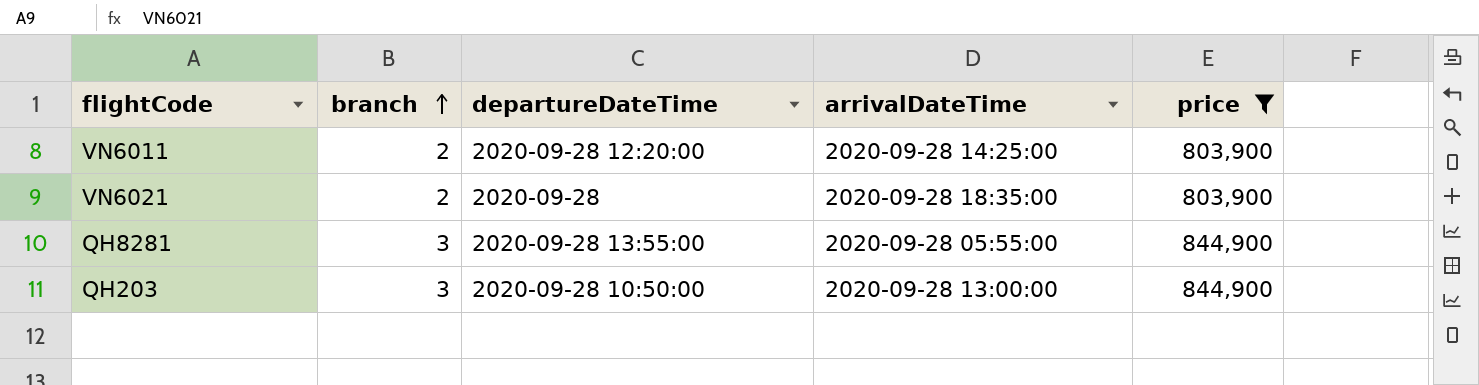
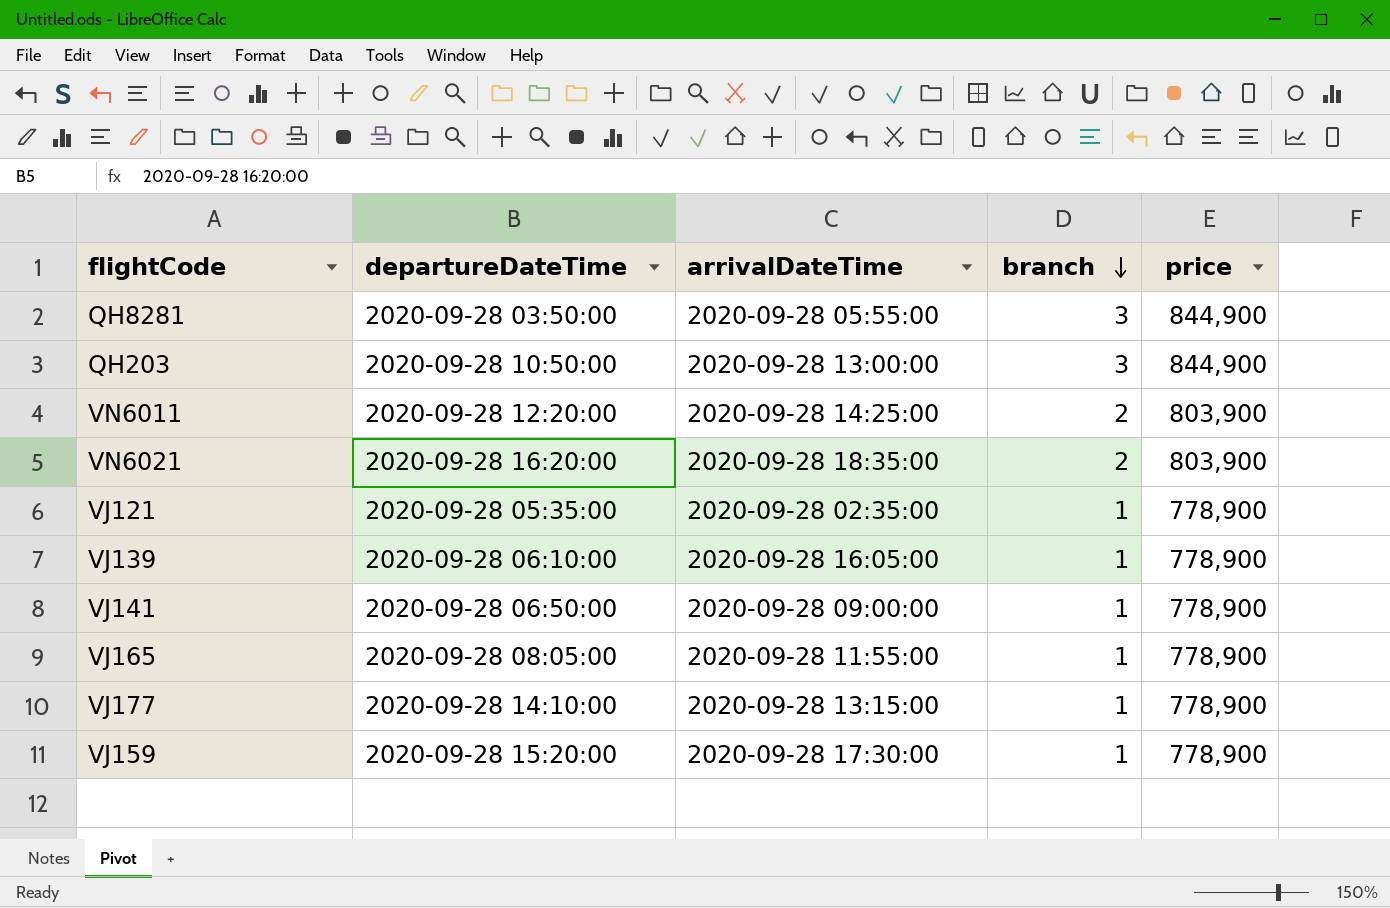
filter: price != 778,900 -> none
row order: branch ascending -> branch descending
column branch | position: 2 -> 4
QH8281 | departureDateTime: 2020-09-28 13:55:00 -> 2020-09-28 03:50:00
VN6021 | departureDateTime: 2020-09-28 -> 2020-09-28 16:20:00

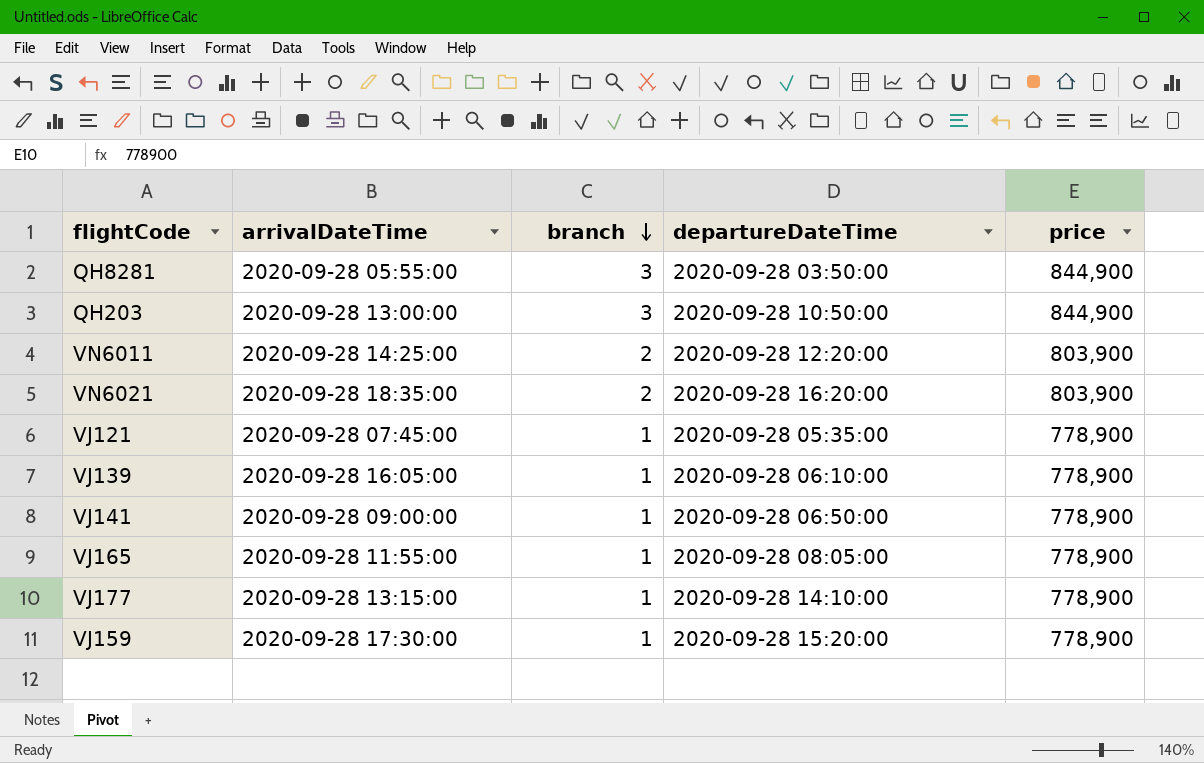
column departureDateTime | position: 2 -> 4
VJ121 | arrivalDateTime: 2020-09-28 02:35:00 -> 2020-09-28 07:45:00

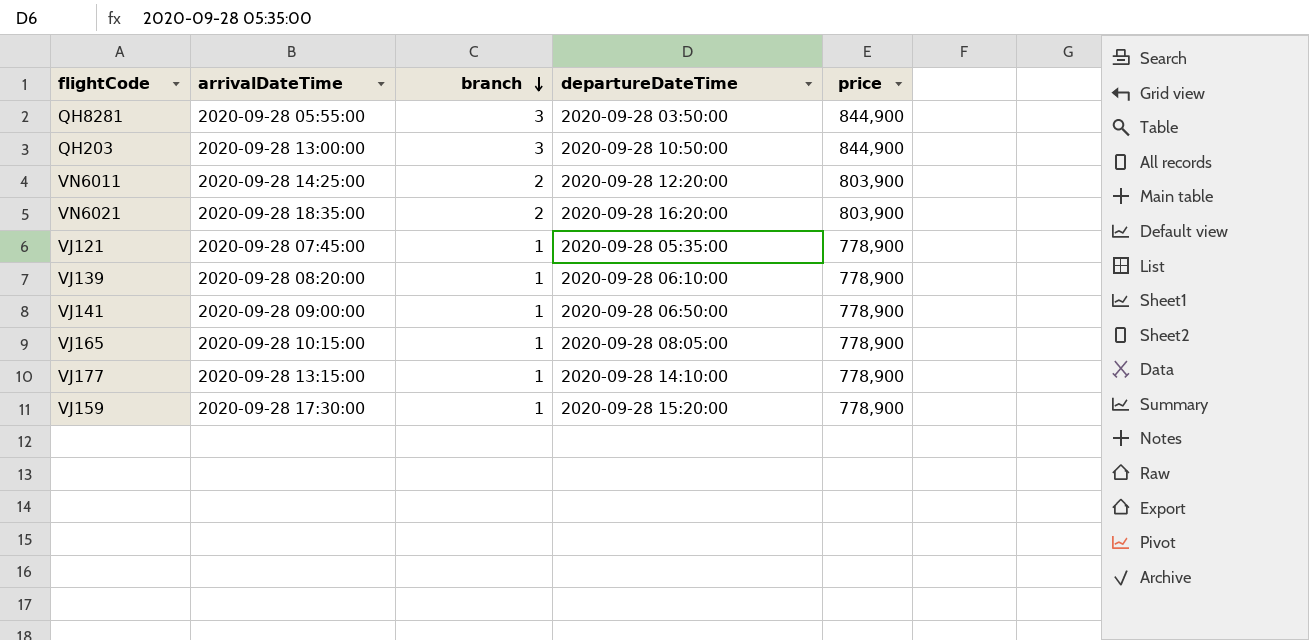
VJ139 | arrivalDateTime: 2020-09-28 16:05:00 -> 2020-09-28 08:20:00
VJ165 | arrivalDateTime: 2020-09-28 11:55:00 -> 2020-09-28 10:15:00

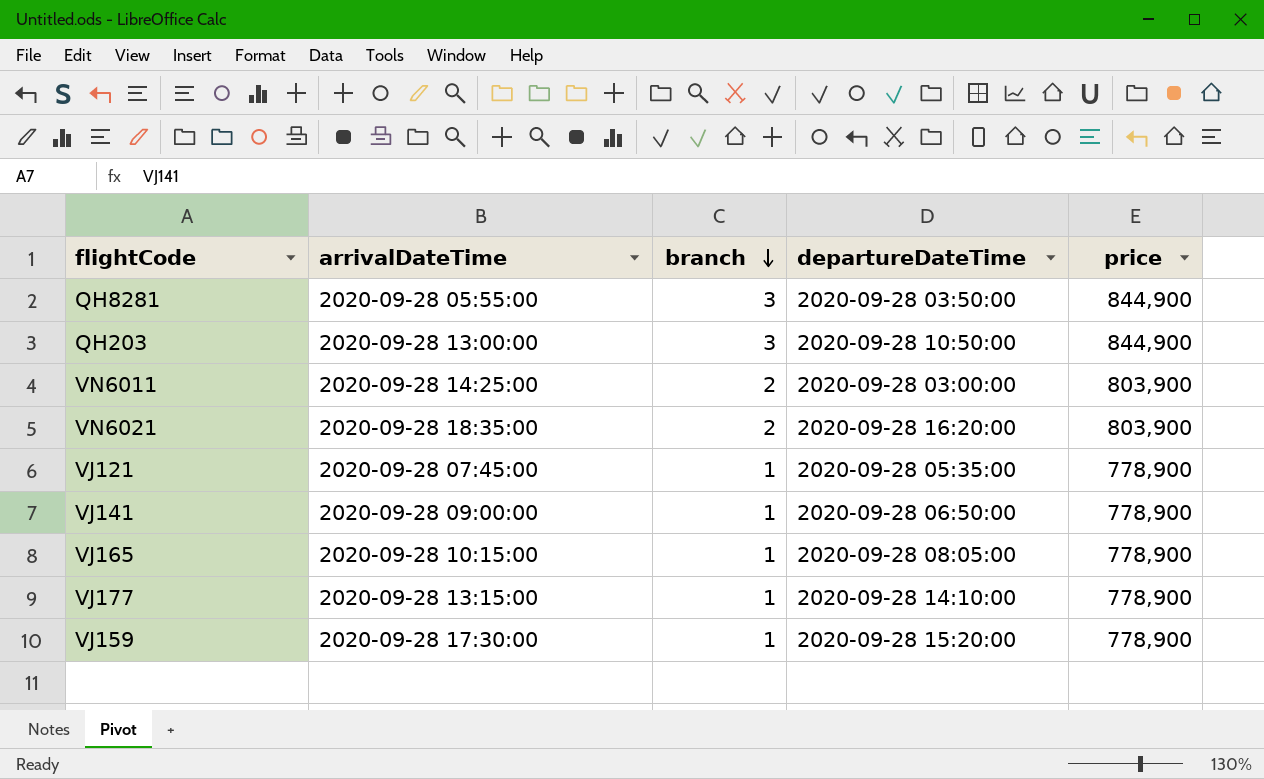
row VJ139: 2020-09-28 08:20:00 | 1 | 2020-09-28 06:10:00 | 778,900 -> none
VN6011 | departureDateTime: 2020-09-28 12:20:00 -> 2020-09-28 03:00:00

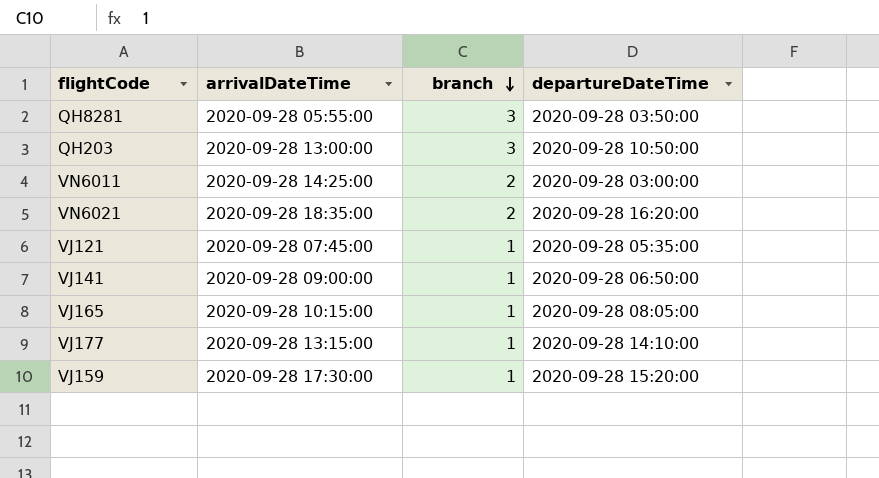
column price | position: 5 -> none

